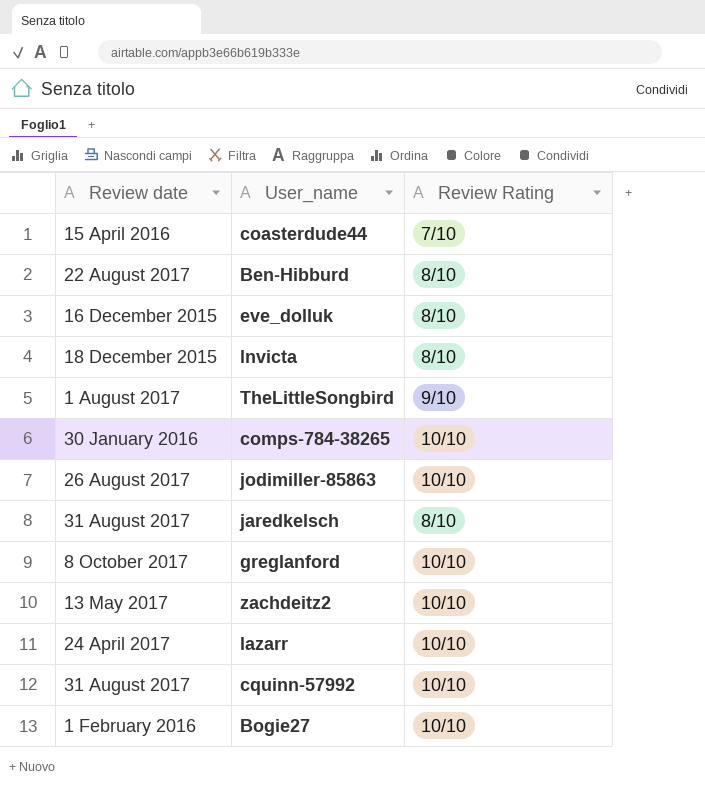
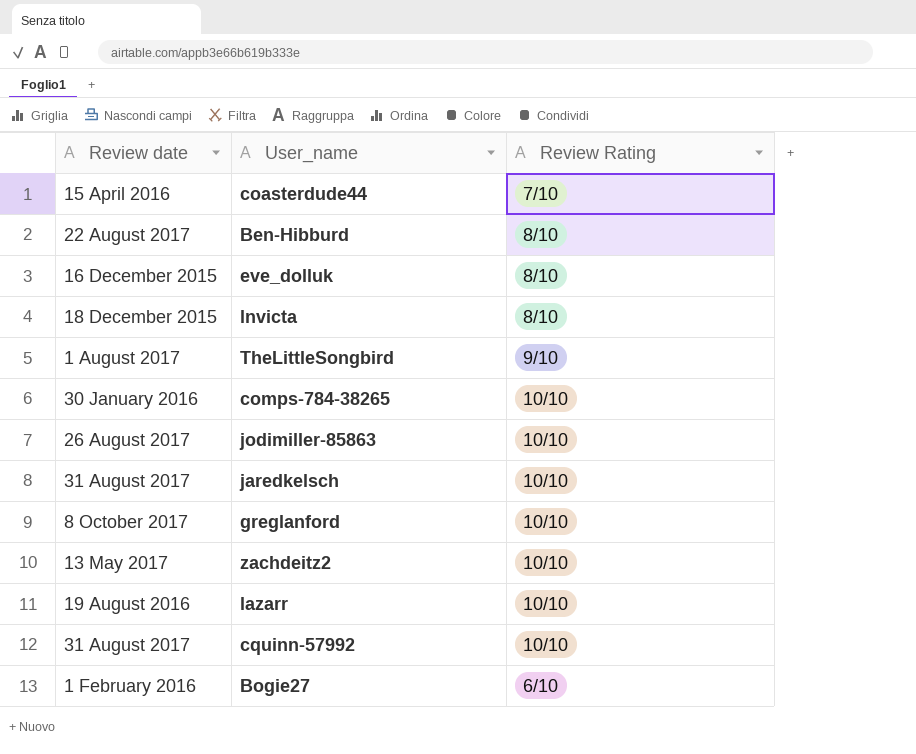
jaredkelsch | Review Rating: 8/10 -> 10/10
lazarr | Review date: 24 April 2017 -> 19 August 2016
Bogie27 | Review Rating: 10/10 -> 6/10

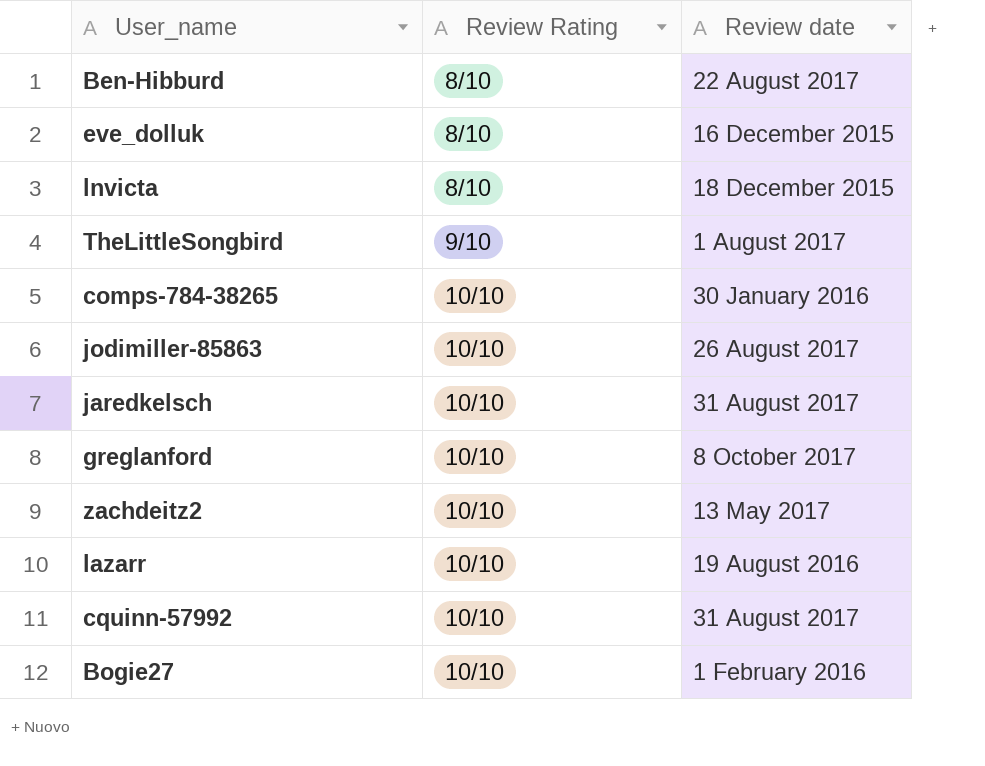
column Review date | position: 1 -> 3
row coasterdude44: 15 April 2016 | 7/10 -> none
Bogie27 | Review Rating: 6/10 -> 10/10

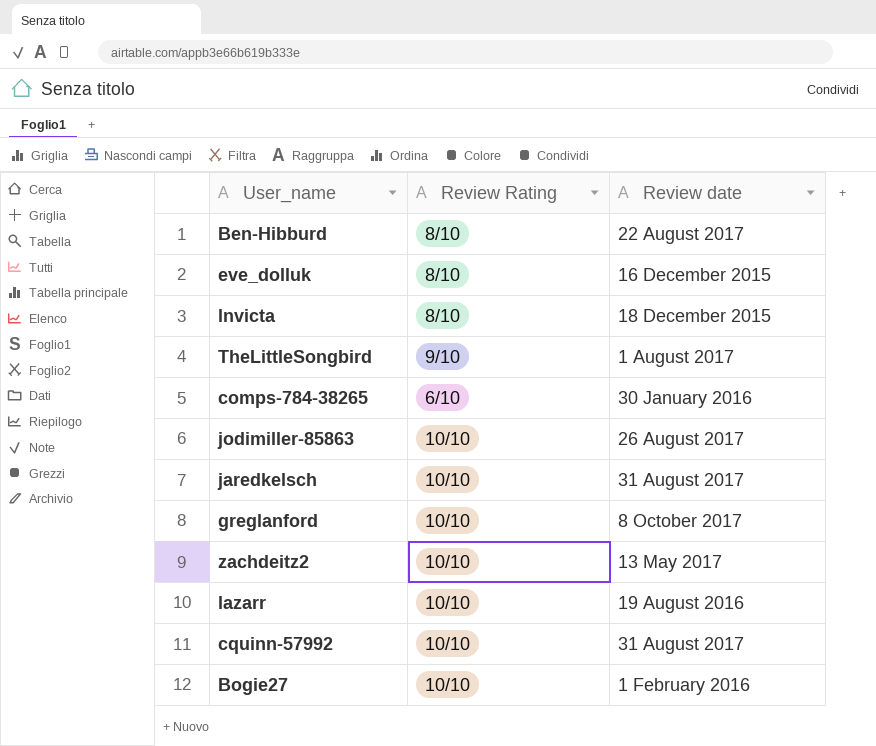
comps-784-38265 | Review Rating: 10/10 -> 6/10

